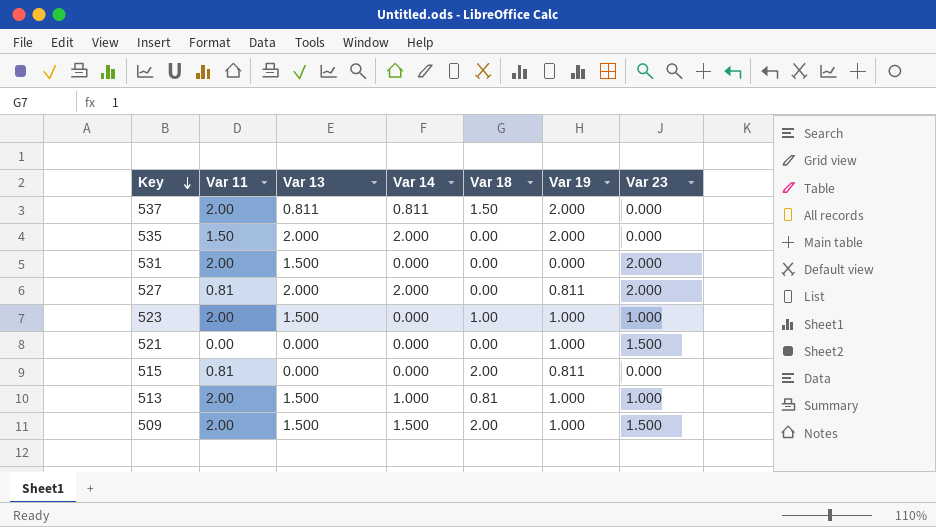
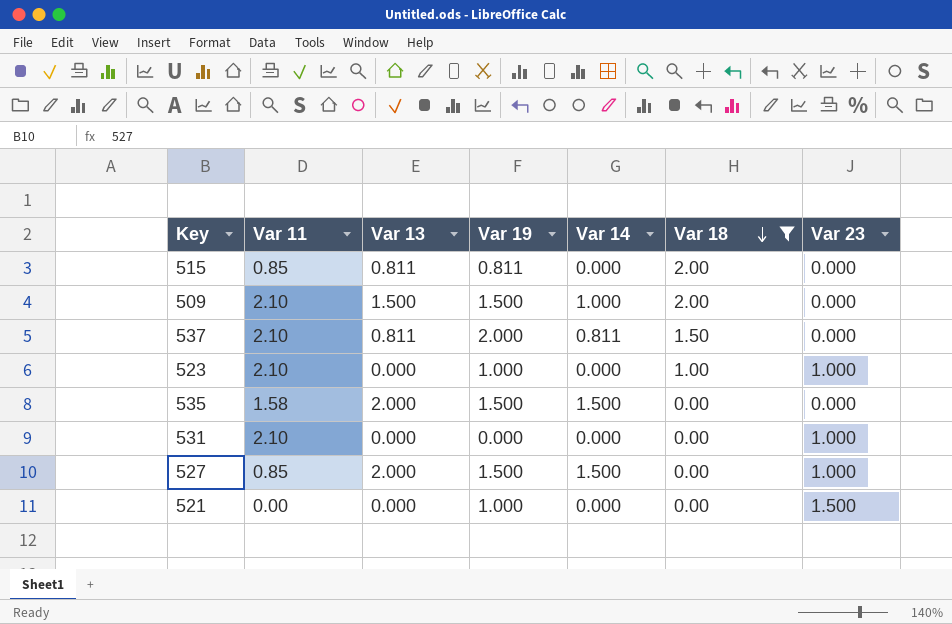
filter: none -> Var 18 != 0.81
row order: Key descending -> Var 18 descending
column Var 19 | position: 6 -> 4
515 | Var 11: 0.81 -> 0.85
515 | Var 13: 0.000 -> 0.811
509 | Var 11: 2.00 -> 2.10
509 | Var 19: 1.000 -> 1.500
509 | Var 14: 1.500 -> 1.000
509 | Var 23: 1.500 -> 0.000
537 | Var 11: 2.00 -> 2.10
523 | Var 11: 2.00 -> 2.10
523 | Var 13: 1.500 -> 0.000
535 | Var 11: 1.50 -> 1.58
535 | Var 19: 2.000 -> 1.500
535 | Var 14: 2.000 -> 1.500
531 | Var 11: 2.00 -> 2.10
531 | Var 13: 1.500 -> 0.000
531 | Var 23: 2.000 -> 1.000
527 | Var 11: 0.81 -> 0.85
527 | Var 19: 0.811 -> 1.500
527 | Var 14: 2.000 -> 1.500
527 | Var 23: 2.000 -> 1.000

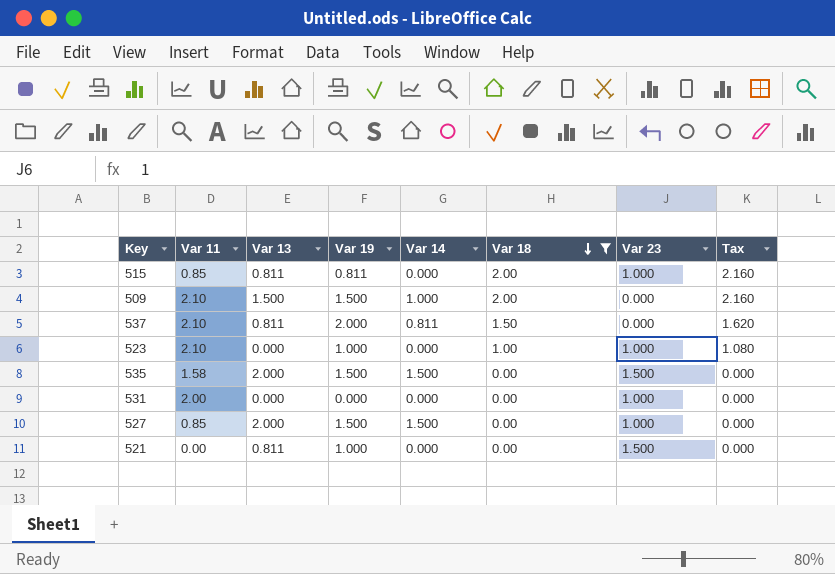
column Tax | formula: none -> [Var 18] * 1.08
515 | Var 23: 0.000 -> 1.000
535 | Var 23: 0.000 -> 1.500
531 | Var 11: 2.10 -> 2.00
521 | Var 13: 0.000 -> 0.811

